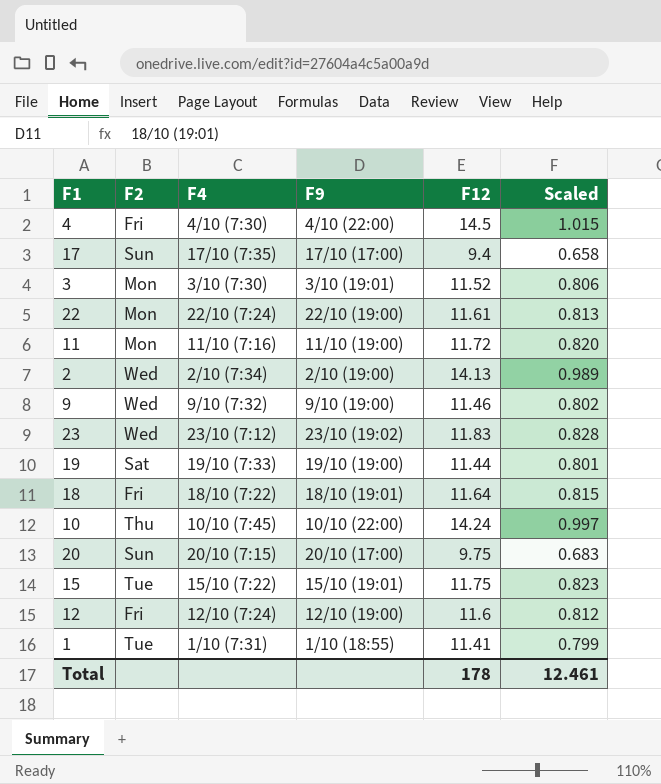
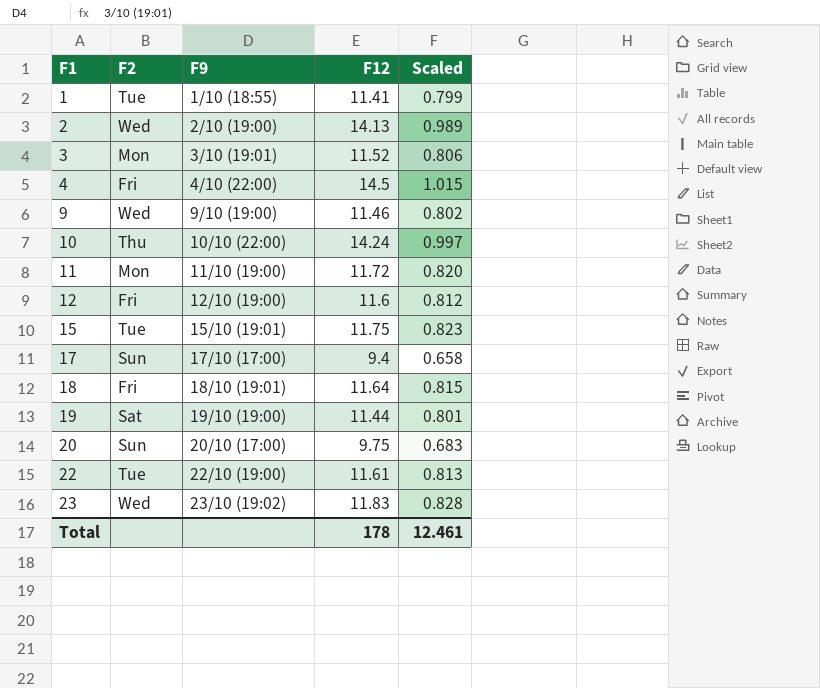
row order: none -> F1 ascending
column F4 | position: 3 -> none
22 | F2: Mon -> Tue

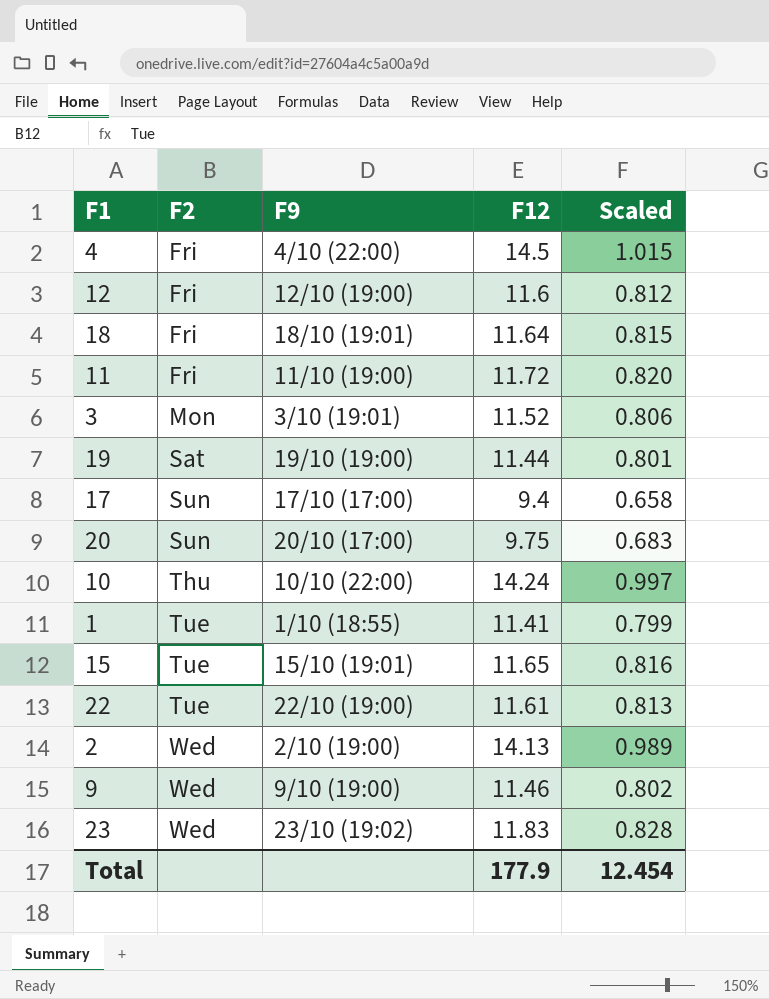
row order: F1 ascending -> F2 ascending
11 | F2: Mon -> Fri
15 | F12: 11.75 -> 11.65
15 | Scaled: 0.823 -> 0.816
Total | F12: 178 -> 177.9
Total | Scaled: 12.461 -> 12.454

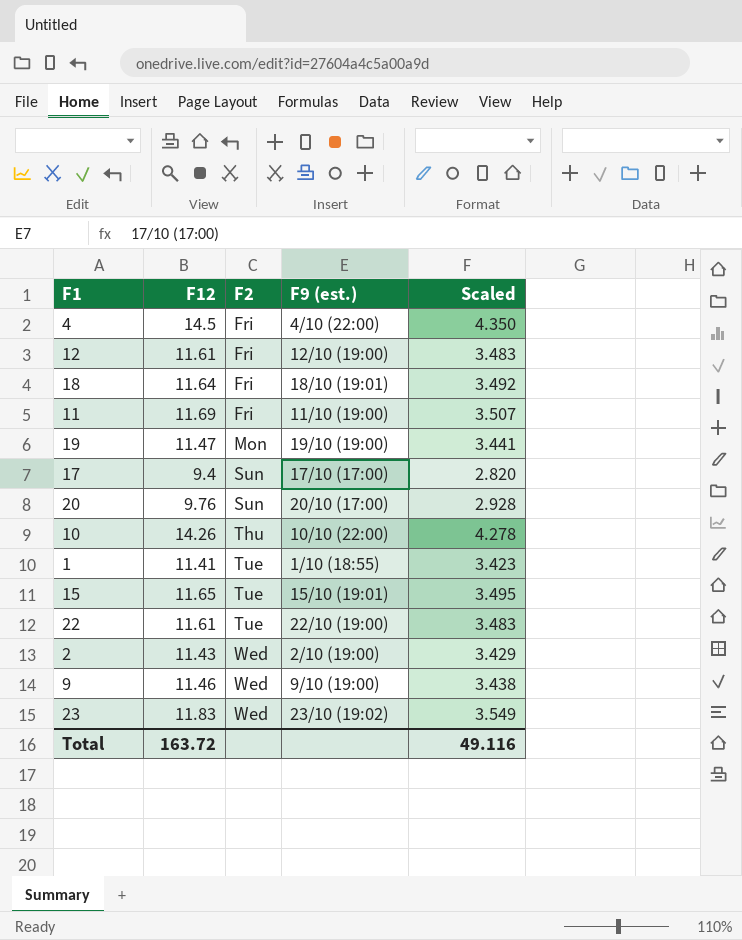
column F12 | position: 4 -> 2
column name: F9 -> F9 (est.)
column Scaled | formula: [F12] * 0.07 -> [F12] * 0.3
row 3: Mon | 3/10 (19:01) | 11.52 | 0.806 -> none
12 | F12: 11.6 -> 11.61
11 | F12: 11.72 -> 11.69
19 | F12: 11.44 -> 11.47
19 | F2: Sat -> Mon
20 | F12: 9.75 -> 9.76
10 | F12: 14.24 -> 14.26
2 | F12: 14.13 -> 11.43
Total | F12: 177.9 -> 163.72
Total | Scaled: 12.454 -> 49.116

